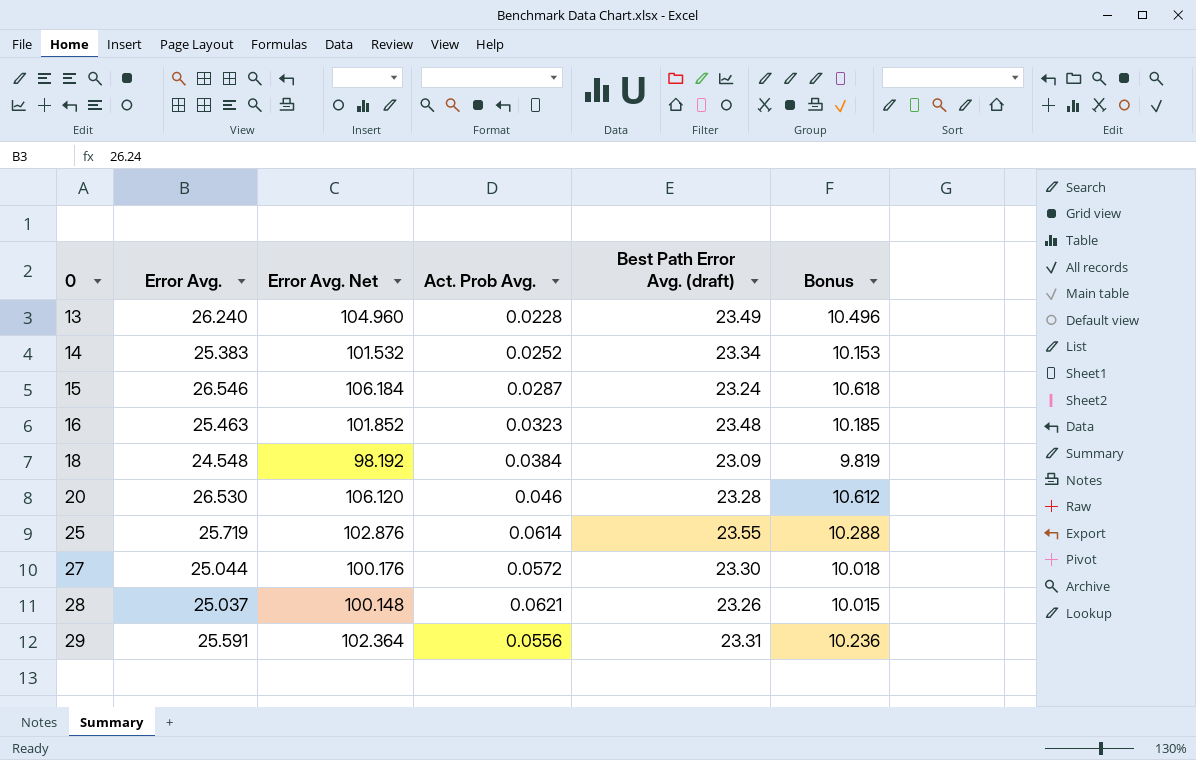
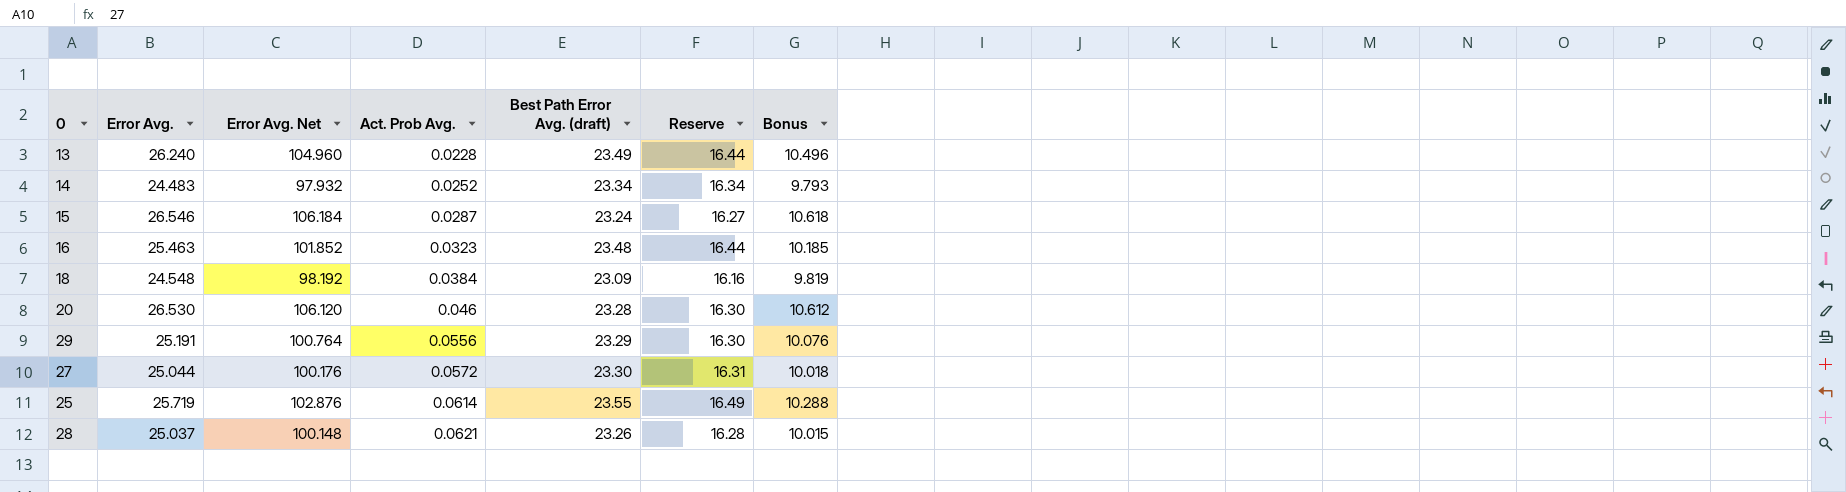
row order: 0 ascending -> Act. Prob Avg. ascending
column Reserve | formula: none -> [Best Path Error Avg. (draft)] * 0.7
14 | Error Avg.: 25.383 -> 24.483
14 | Error Avg. Net: 101.532 -> 97.932
14 | Bonus: 10.153 -> 9.793
29 | Error Avg.: 25.591 -> 25.191
29 | Error Avg. Net: 102.364 -> 100.764
29 | Best Path Error Avg. (draft): 23.31 -> 23.29
29 | Bonus: 10.236 -> 10.076

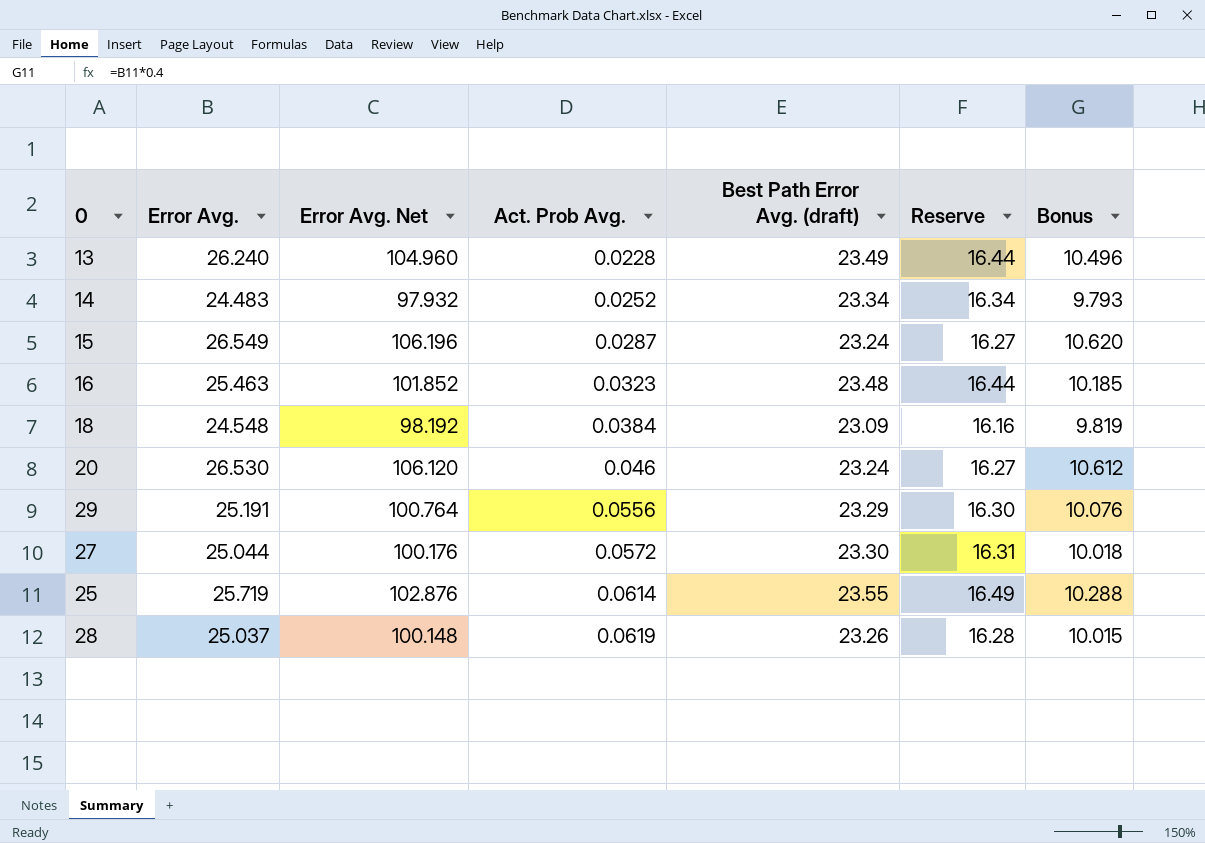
15 | Error Avg.: 26.546 -> 26.549
15 | Error Avg. Net: 106.184 -> 106.196
15 | Bonus: 10.618 -> 10.620
20 | Best Path Error Avg. (draft): 23.28 -> 23.24
20 | Reserve: 16.30 -> 16.27
28 | Act. Prob Avg.: 0.0621 -> 0.0619

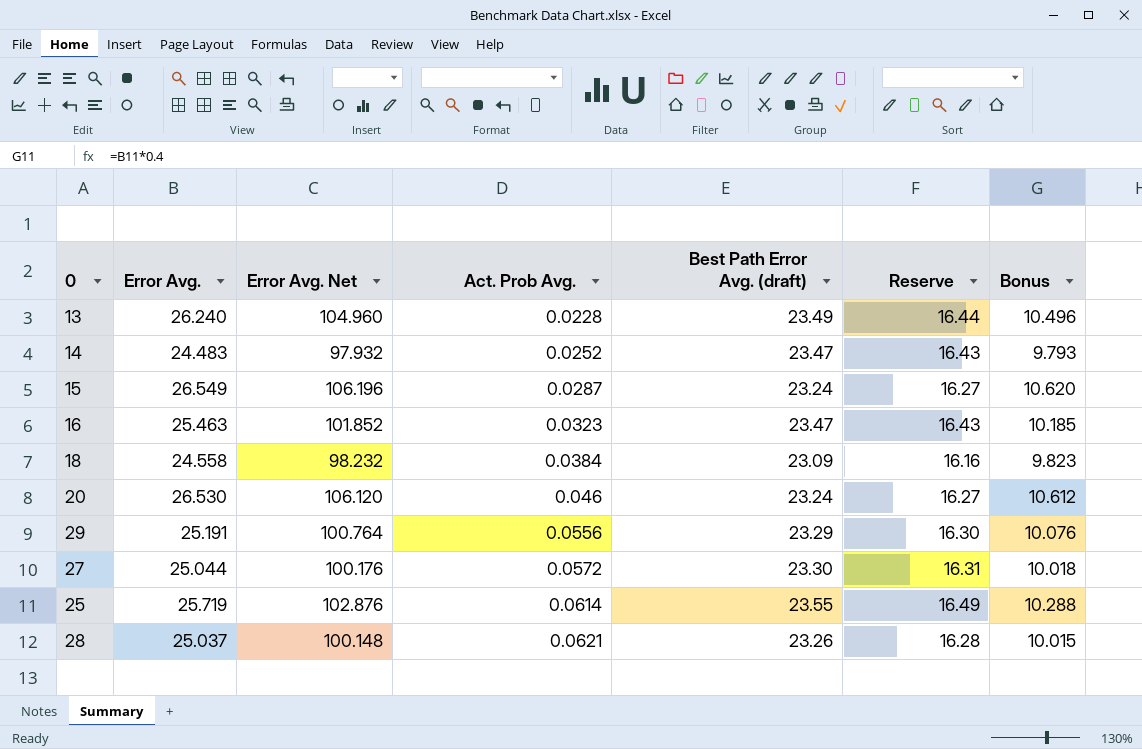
14 | Best Path Error Avg. (draft): 23.34 -> 23.47
14 | Reserve: 16.34 -> 16.43
16 | Best Path Error Avg. (draft): 23.48 -> 23.47
16 | Reserve: 16.44 -> 16.43
18 | Error Avg.: 24.548 -> 24.558
18 | Error Avg. Net: 98.192 -> 98.232
18 | Bonus: 9.819 -> 9.823
28 | Act. Prob Avg.: 0.0619 -> 0.0621

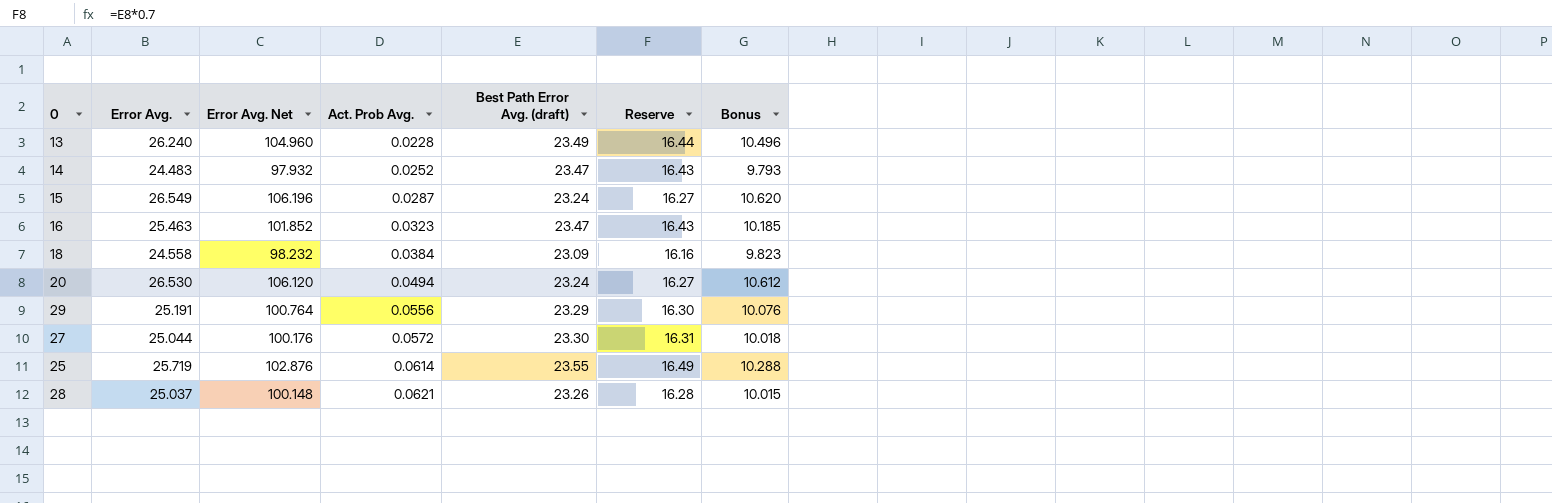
20 | Act. Prob Avg.: 0.046 -> 0.0494

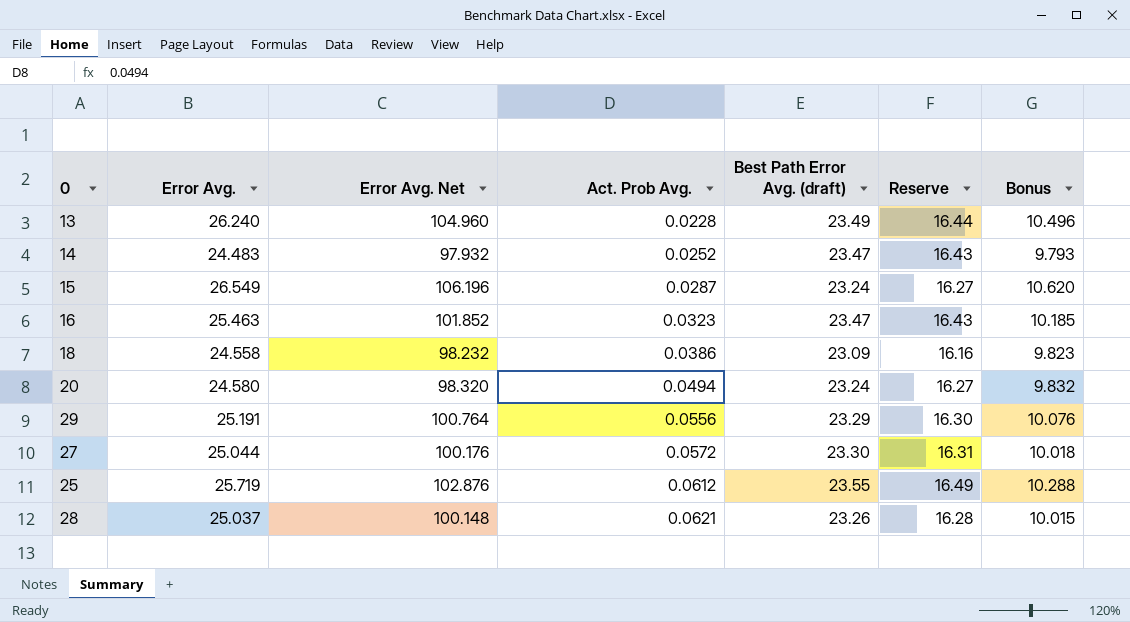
18 | Act. Prob Avg.: 0.0384 -> 0.0386
20 | Error Avg.: 26.530 -> 24.580
20 | Error Avg. Net: 106.120 -> 98.320
20 | Bonus: 10.612 -> 9.832
25 | Act. Prob Avg.: 0.0614 -> 0.0612

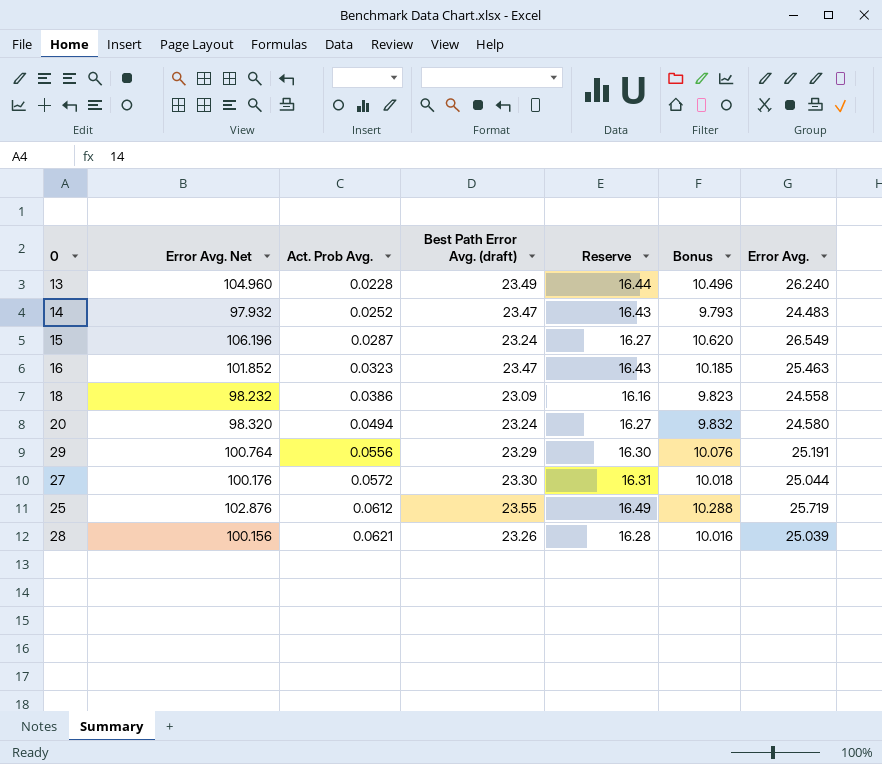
column Error Avg. | position: 2 -> 7
28 | Error Avg. Net: 100.148 -> 100.156
28 | Bonus: 10.015 -> 10.016
28 | Error Avg.: 25.037 -> 25.039

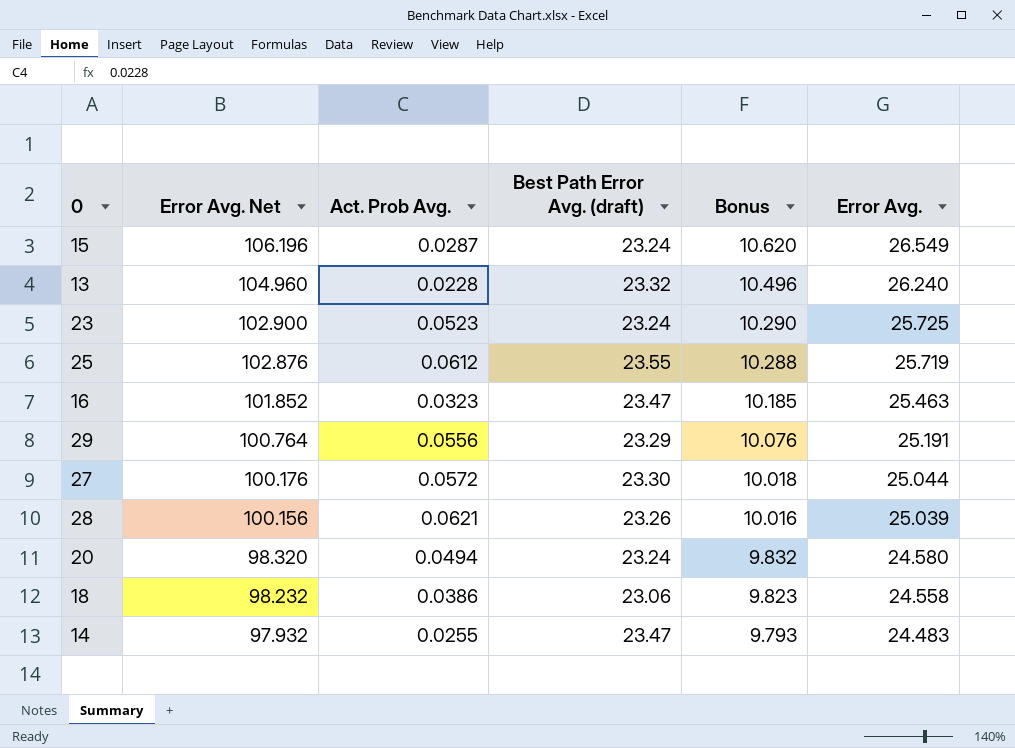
row order: Act. Prob Avg. ascending -> Error Avg. Net descending
column Reserve | formula: [Best Path Error Avg. (draft)] * 0.7 -> none
13 | Best Path Error Avg. (draft): 23.49 -> 23.32
row 23: none -> 102.900 | 0.0523 | 23.24 | 10.290 | 25.725
18 | Best Path Error Avg. (draft): 23.09 -> 23.06
14 | Act. Prob Avg.: 0.0252 -> 0.0255

